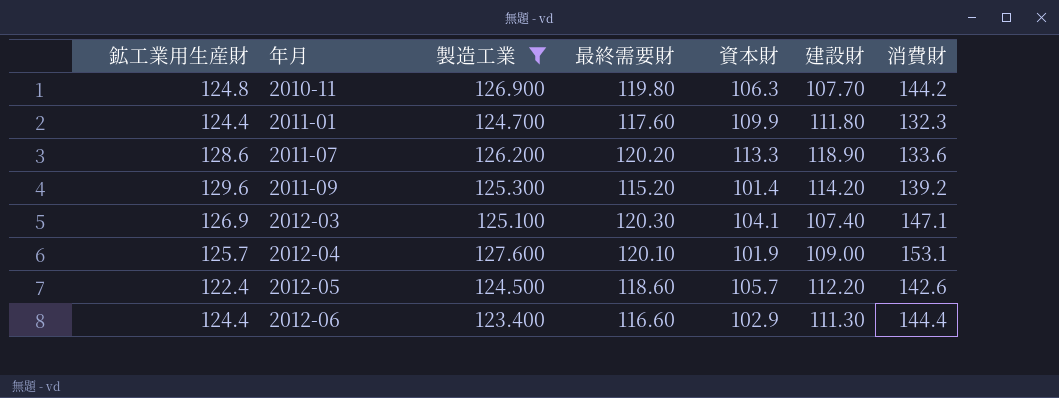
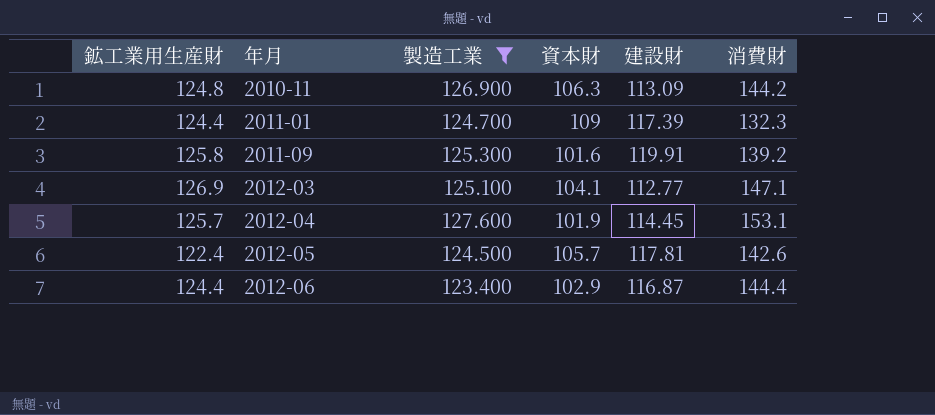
column 最終需要財 | position: 4 -> none
row 2011-07: 128.6 | 126.200 | 120.20 | 113.3 | 118.90 | 133.6 -> none
2010-11 | 建設財: 107.70 -> 113.09
2011-01 | 資本財: 109.9 -> 109
2011-01 | 建設財: 111.80 -> 117.39
2011-09 | 鉱工業用生産財: 129.6 -> 125.8
2011-09 | 資本財: 101.4 -> 101.6
2011-09 | 建設財: 114.20 -> 119.91
2012-03 | 建設財: 107.40 -> 112.77
2012-04 | 建設財: 109.00 -> 114.45
2012-05 | 建設財: 112.20 -> 117.81
2012-06 | 建設財: 111.30 -> 116.87

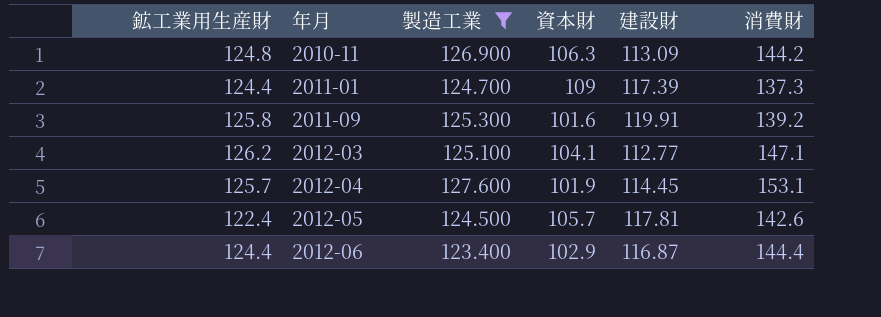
2011-01 | 消費財: 132.3 -> 137.3
2012-03 | 鉱工業用生産財: 126.9 -> 126.2

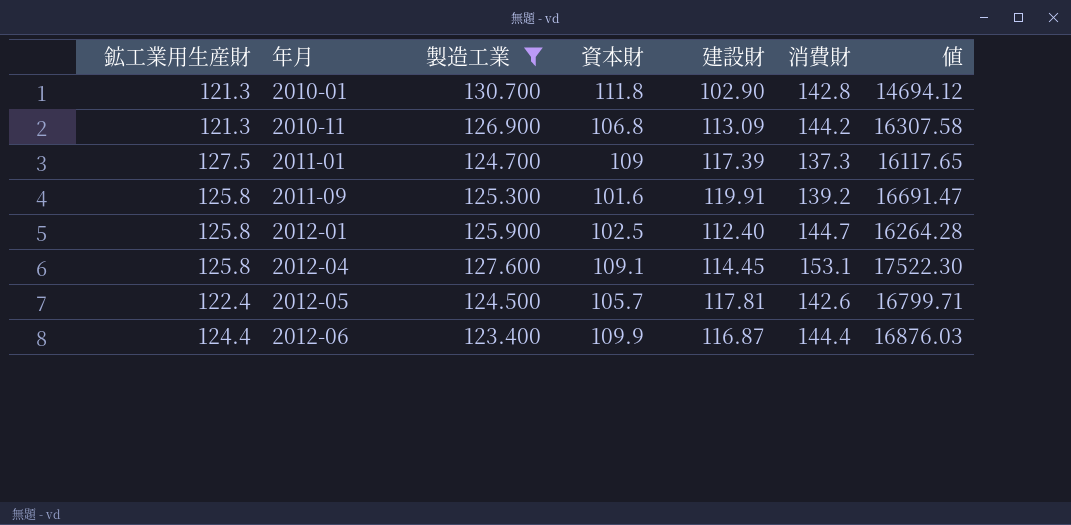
column 値 | formula: none -> [建設財] * [消費財]
row 2012-03: 126.2 | 125.100 | 104.1 | 112.77 | 147.1 -> none
row 2010-01: none -> 121.3 | 130.700 | 111.8 | 102.90 | 142.8 | 14694.12
2010-11 | 鉱工業用生産財: 124.8 -> 121.3
2010-11 | 資本財: 106.3 -> 106.8
2011-01 | 鉱工業用生産財: 124.4 -> 127.5
row 2012-01: none -> 125.8 | 125.900 | 102.5 | 112.40 | 144.7 | 16264.28
2012-04 | 鉱工業用生産財: 125.7 -> 125.8
2012-04 | 資本財: 101.9 -> 109.1
2012-06 | 資本財: 102.9 -> 109.9

